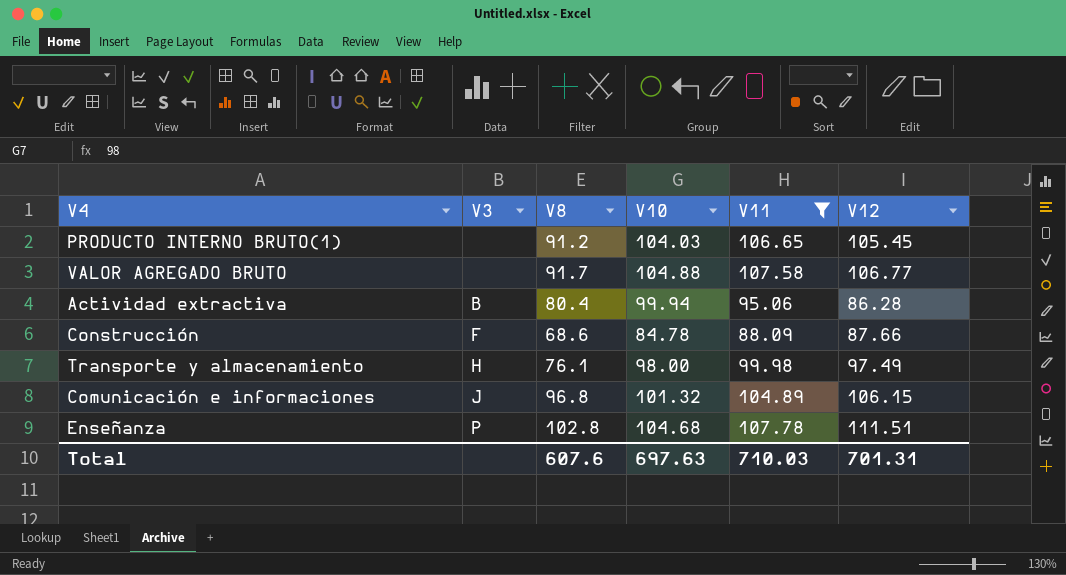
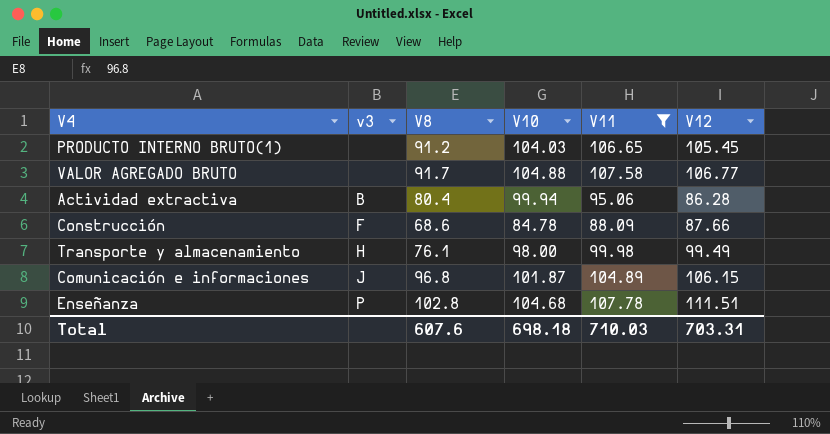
column name: V3 -> v3
Transporte y almacenamiento | V12: 97.49 -> 99.49
Comunicación e informaciones | V10: 101.32 -> 101.87
Total | V10: 697.63 -> 698.18
Total | V12: 701.31 -> 703.31

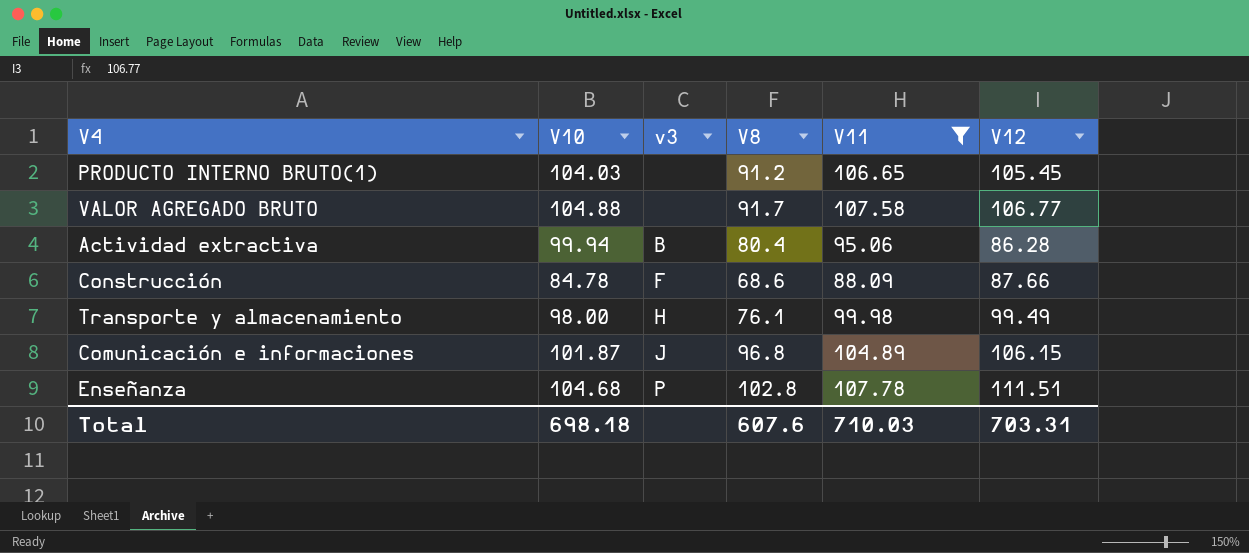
column V10 | position: 4 -> 2

